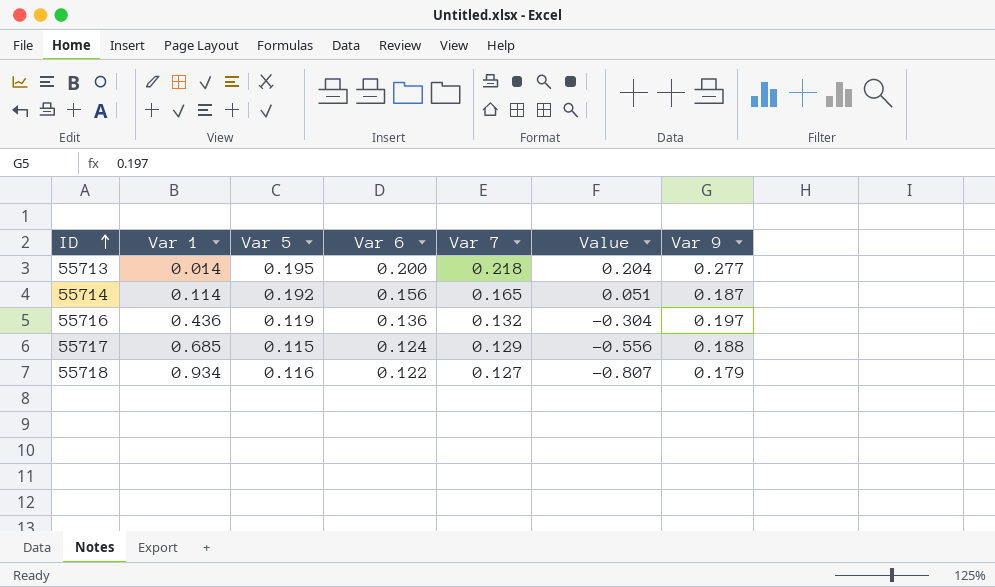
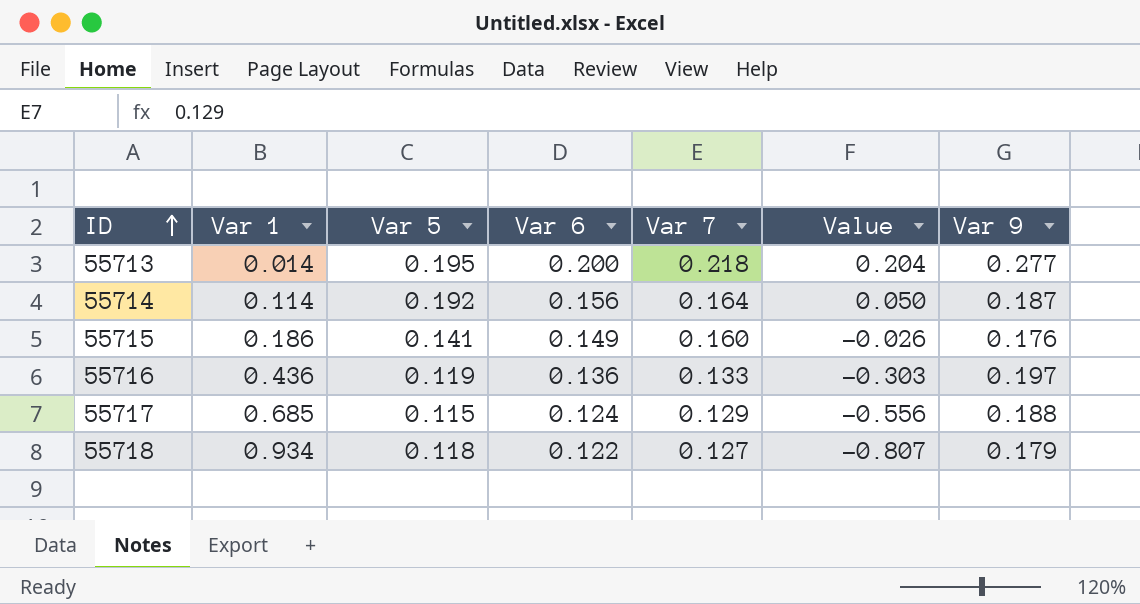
55714 | Var 7: 0.165 -> 0.164
55714 | Value: 0.051 -> 0.050
row 55715: none -> 0.186 | 0.141 | 0.149 | 0.160 | -0.026 | 0.176
55716 | Var 7: 0.132 -> 0.133
55716 | Value: -0.304 -> -0.303
55718 | Var 5: 0.116 -> 0.118

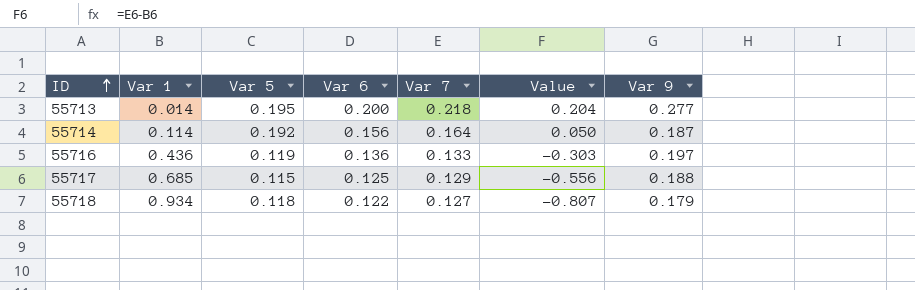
row 55715: 0.186 | 0.141 | 0.149 | 0.160 | -0.026 | 0.176 -> none
55717 | Var 6: 0.124 -> 0.125

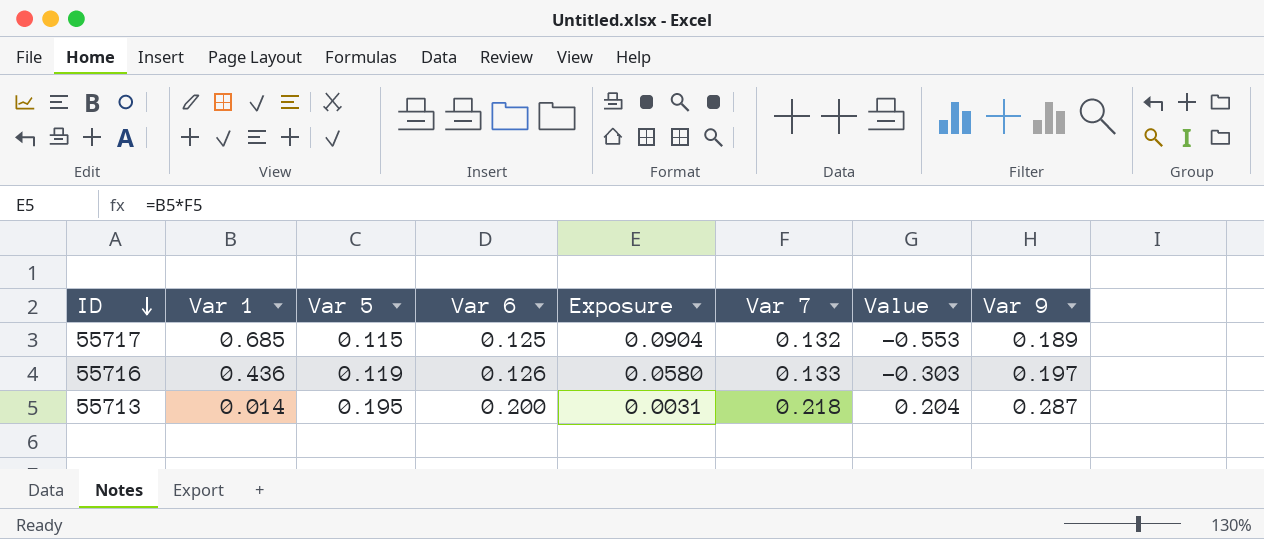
row order: ID ascending -> ID descending
column Exposure | formula: none -> [Var 1] * [Var 7]
row 55714: 0.114 | 0.192 | 0.156 | 0.164 | 0.050 | 0.187 -> none
row 55718: 0.934 | 0.118 | 0.122 | 0.127 | -0.807 | 0.179 -> none
55717 | Var 7: 0.129 -> 0.132
55717 | Value: -0.556 -> -0.553
55717 | Var 9: 0.188 -> 0.189
55716 | Var 6: 0.136 -> 0.126
55713 | Var 9: 0.277 -> 0.287

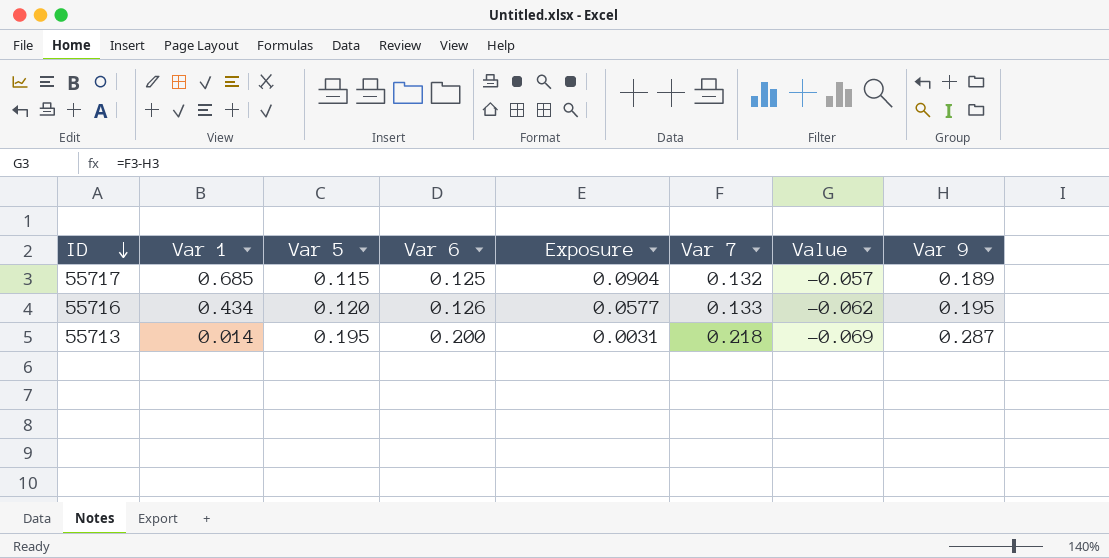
column Value | formula: [Var 7] - [Var 1] -> [Var 7] - [Var 9]
55716 | Var 1: 0.436 -> 0.434
55716 | Var 5: 0.119 -> 0.120
55716 | Exposure: 0.0580 -> 0.0577
55716 | Var 9: 0.197 -> 0.195

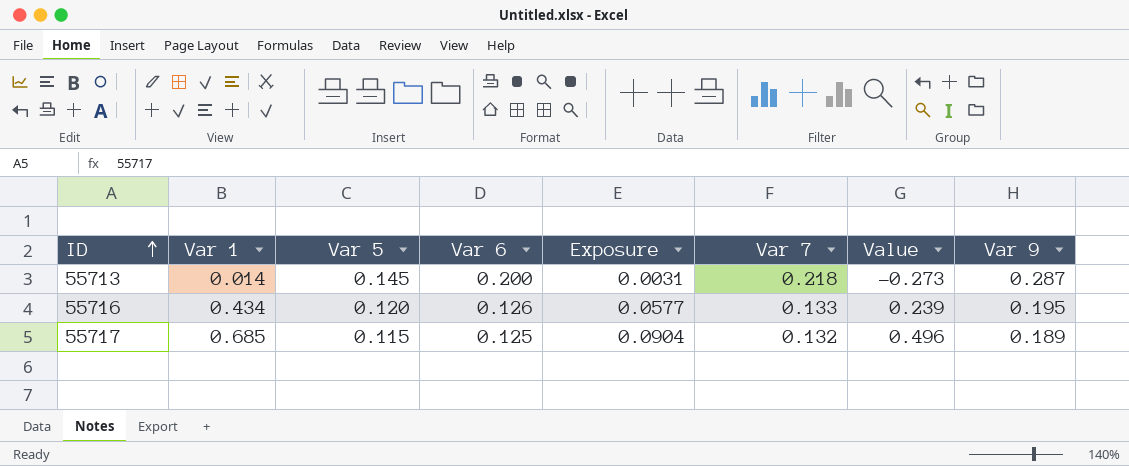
row order: ID descending -> ID ascending
column Value | formula: [Var 7] - [Var 9] -> [Var 1] - [Var 9]
55713 | Var 5: 0.195 -> 0.145

